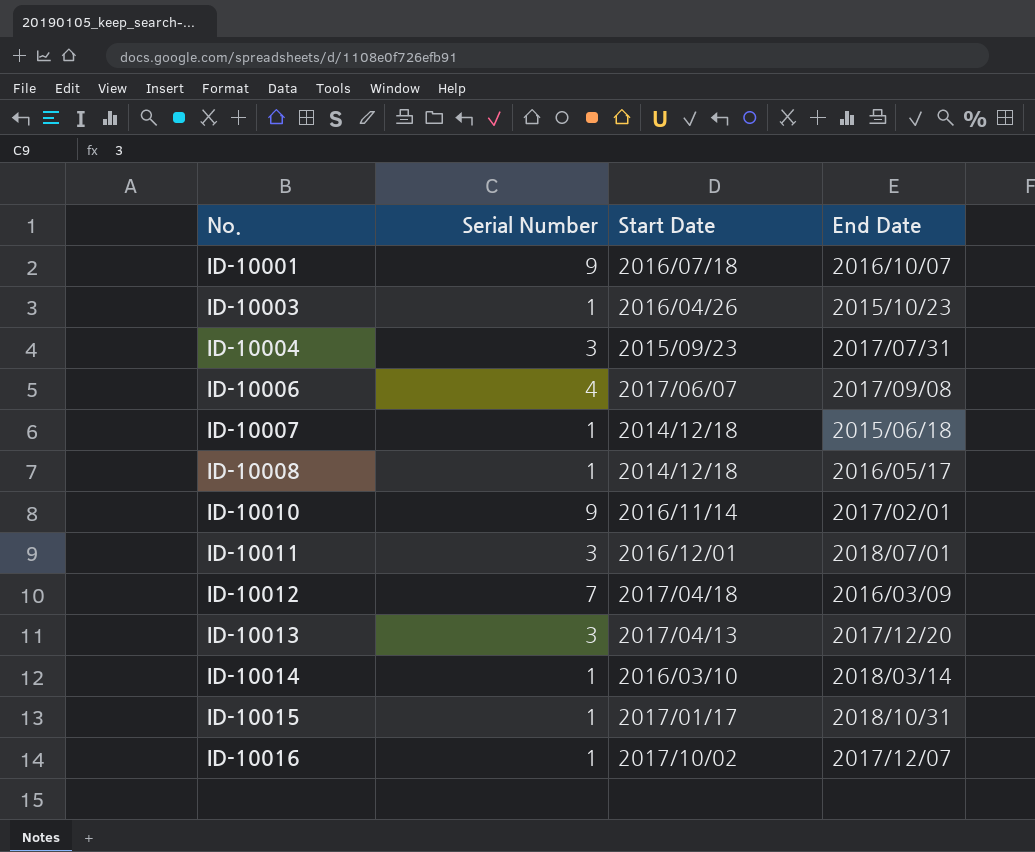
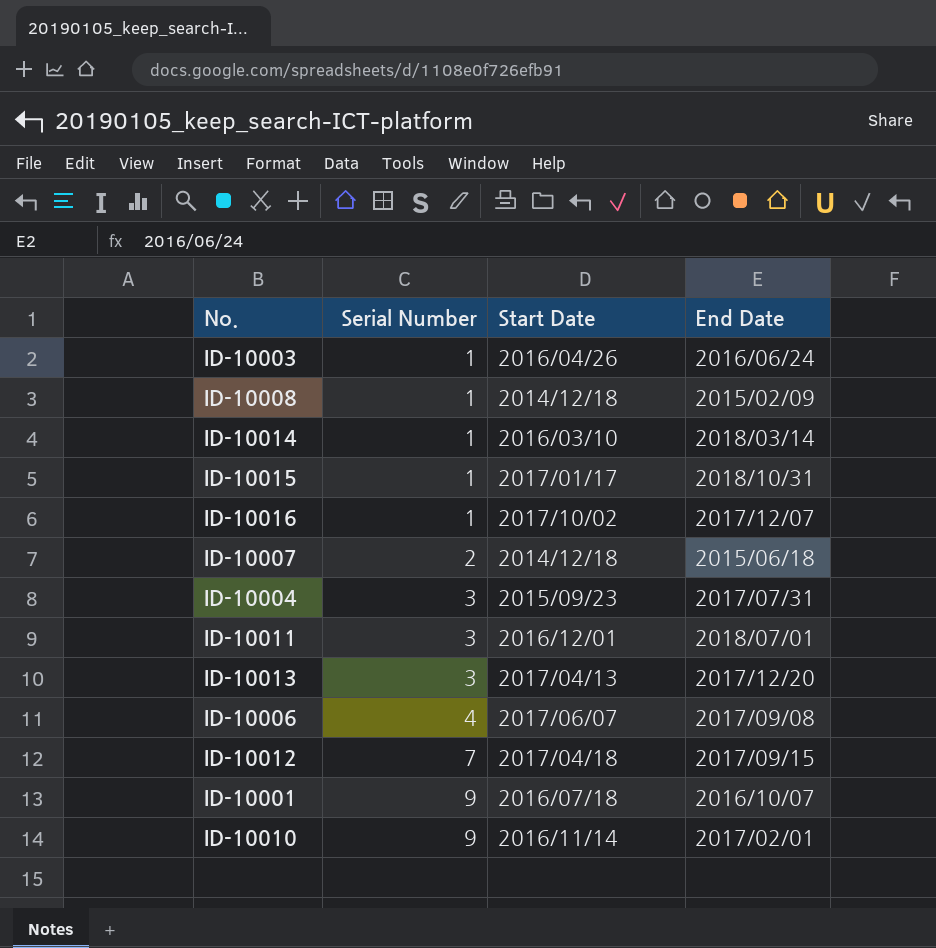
row order: No. ascending -> Serial Number ascending
ID-10003 | End Date: 2015/10/23 -> 2016/06/24
ID-10008 | End Date: 2016/05/17 -> 2015/02/09
ID-10007 | Serial Number: 1 -> 2
ID-10012 | End Date: 2016/03/09 -> 2017/09/15

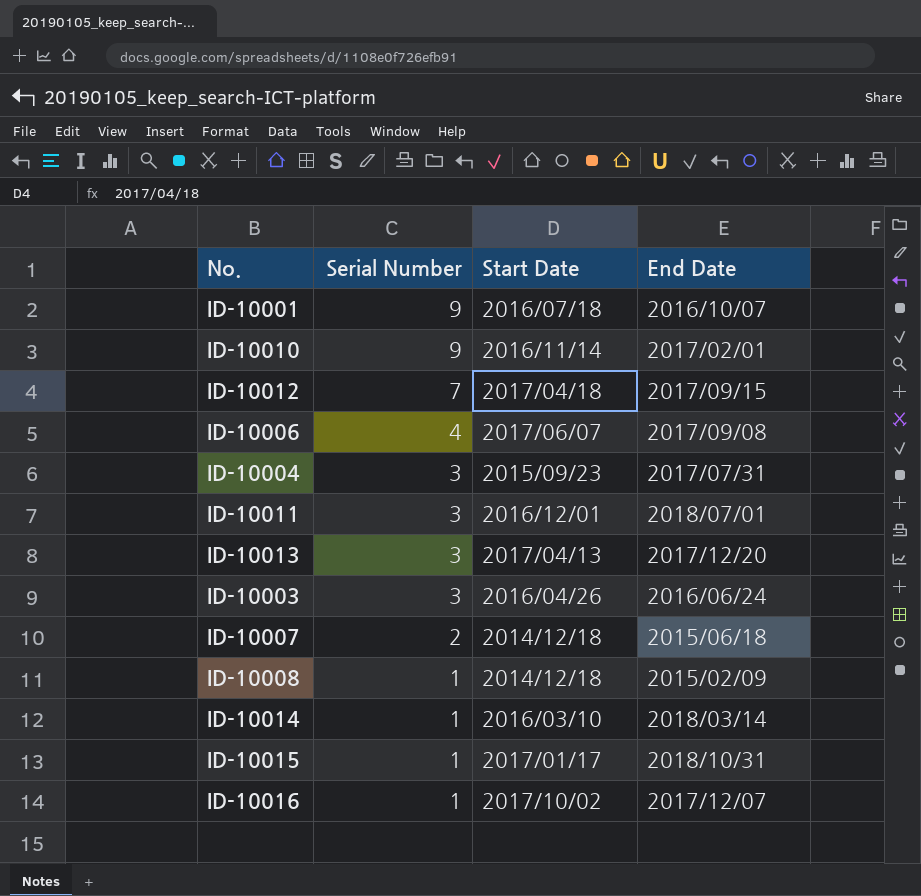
row order: Serial Number ascending -> Serial Number descending
ID-10003 | Serial Number: 1 -> 3

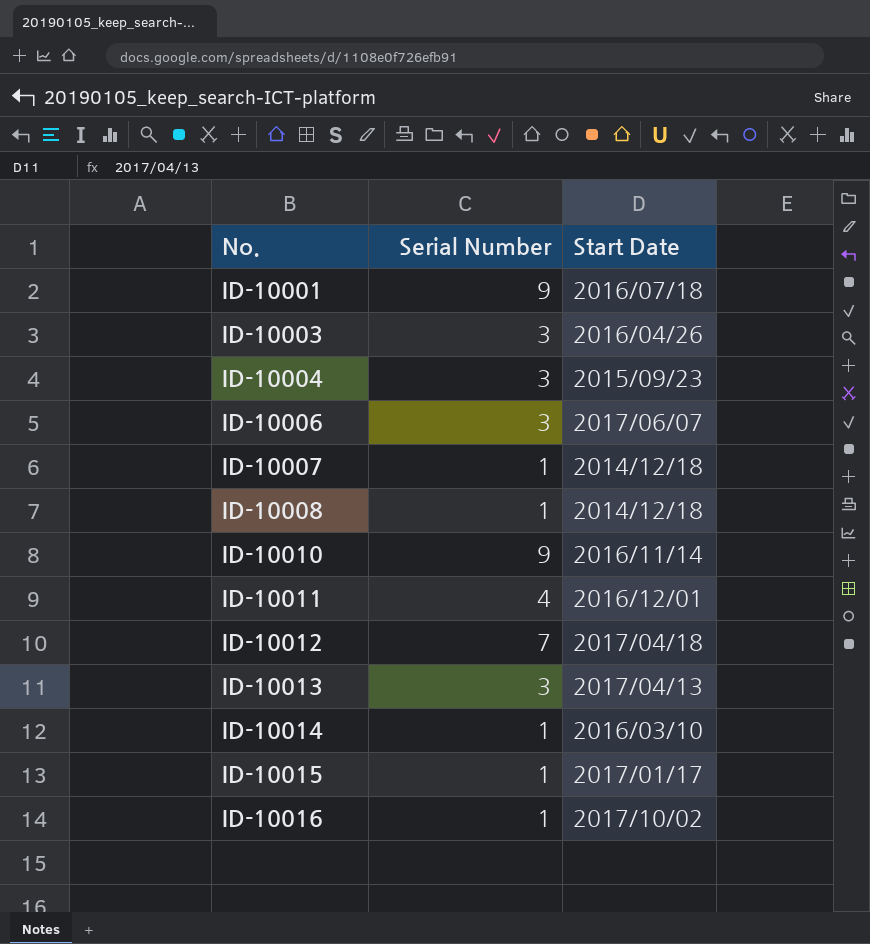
row order: Serial Number descending -> No. ascending
column End Date | position: 4 -> none
ID-10006 | Serial Number: 4 -> 3
ID-10007 | Serial Number: 2 -> 1
ID-10011 | Serial Number: 3 -> 4

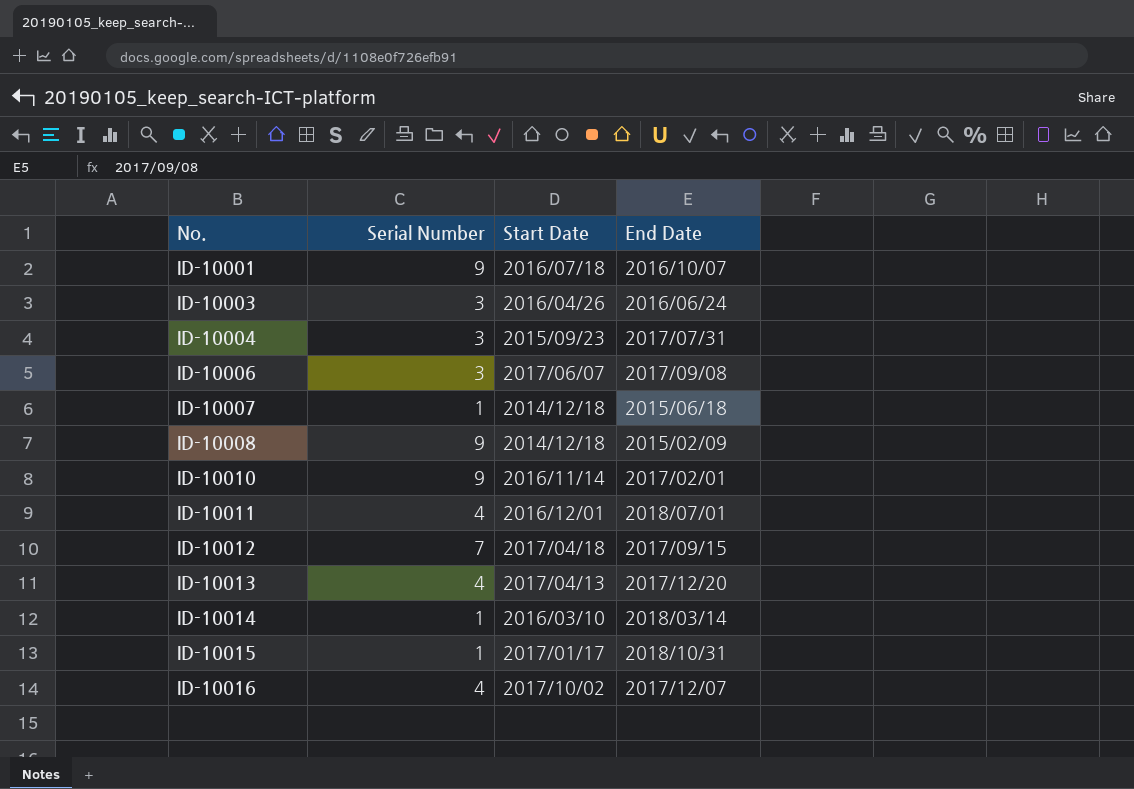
column End Date | position: none -> 4
ID-10008 | Serial Number: 1 -> 9
ID-10013 | Serial Number: 3 -> 4
ID-10016 | Serial Number: 1 -> 4

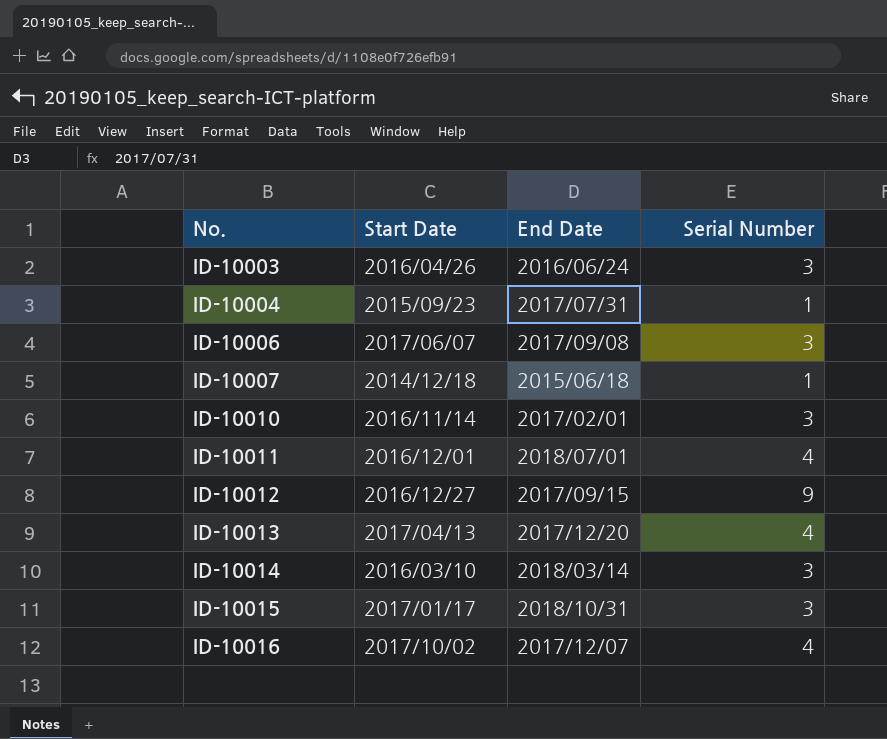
column Serial Number | position: 2 -> 4
row ID-10001: 9 | 2016/07/18 | 2016/10/07 -> none
row ID-10008: 9 | 2014/12/18 | 2015/02/09 -> none
ID-10004 | Serial Number: 3 -> 1
ID-10010 | Serial Number: 9 -> 3
ID-10012 | Start Date: 2017/04/18 -> 2016/12/27
ID-10012 | Serial Number: 7 -> 9
ID-10014 | Serial Number: 1 -> 3
ID-10015 | Serial Number: 1 -> 3

